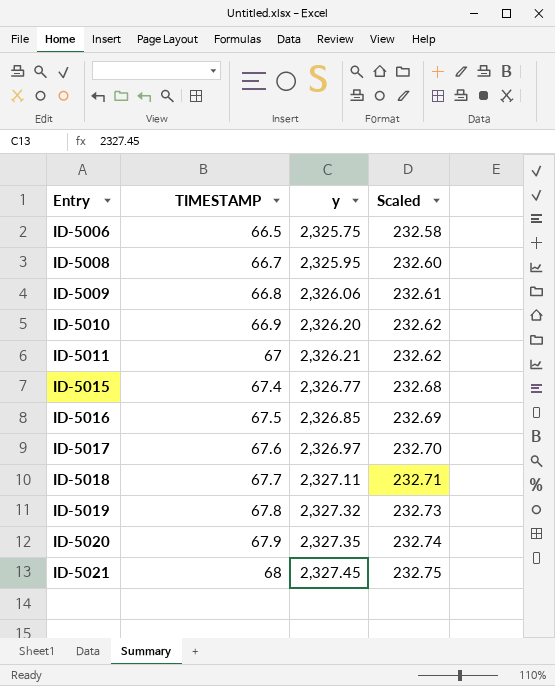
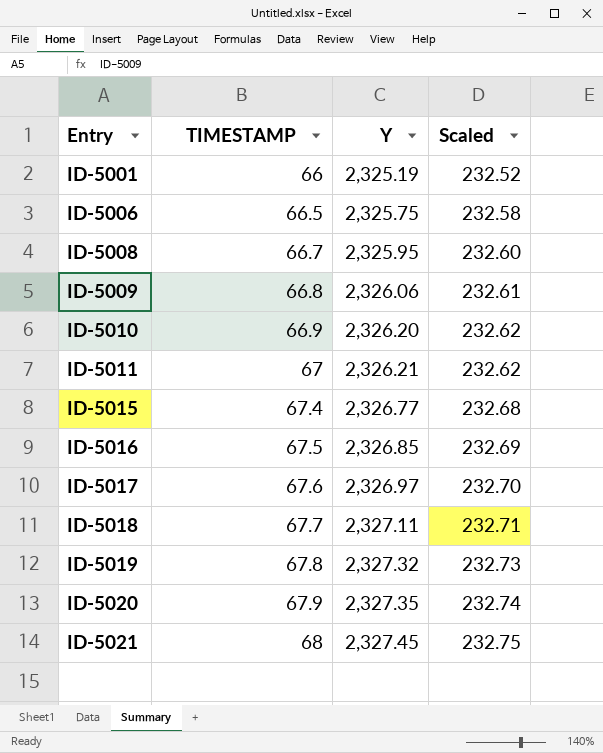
column name: y -> Y
row ID-5001: none -> 66 | 2,325.19 | 232.52

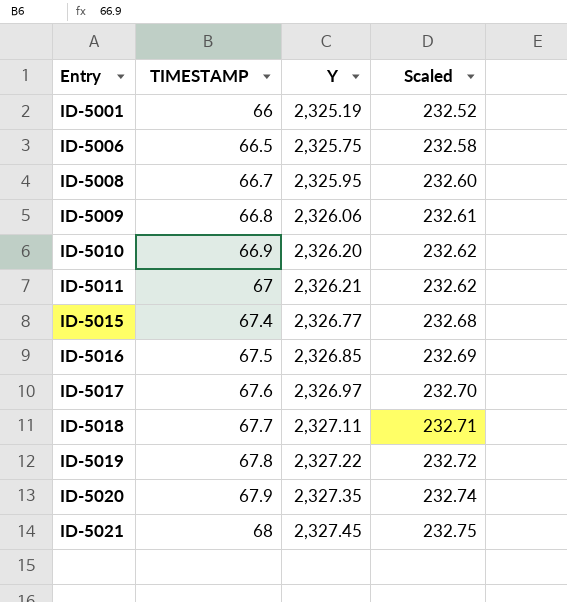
ID-5019 | Y: 2,327.32 -> 2,327.22
ID-5019 | Scaled: 232.73 -> 232.72

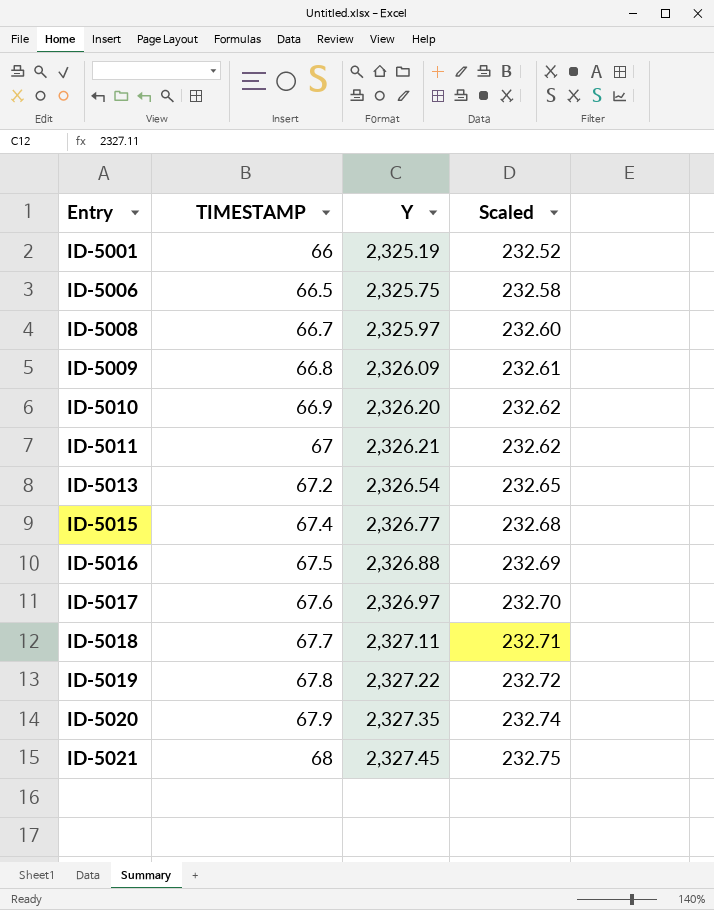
ID-5008 | Y: 2,325.95 -> 2,325.97
ID-5009 | Y: 2,326.06 -> 2,326.09
row ID-5013: none -> 67.2 | 2,326.54 | 232.65
ID-5016 | Y: 2,326.85 -> 2,326.88

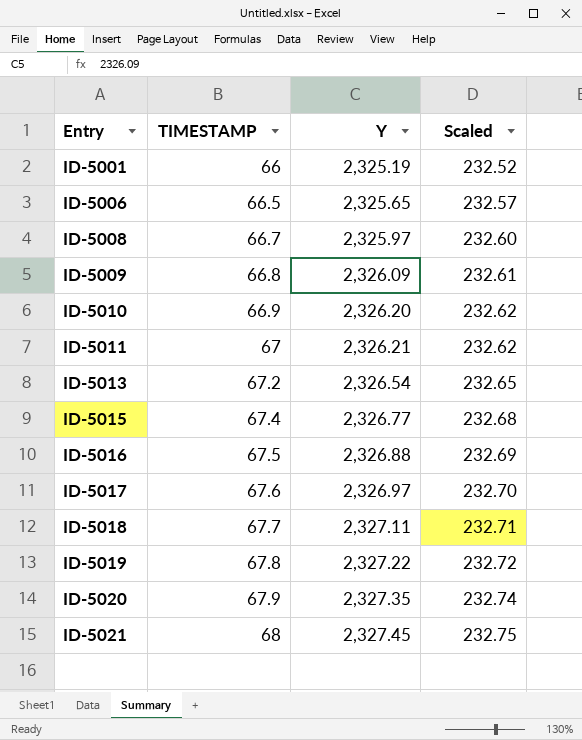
ID-5006 | Y: 2,325.75 -> 2,325.65
ID-5006 | Scaled: 232.58 -> 232.57

